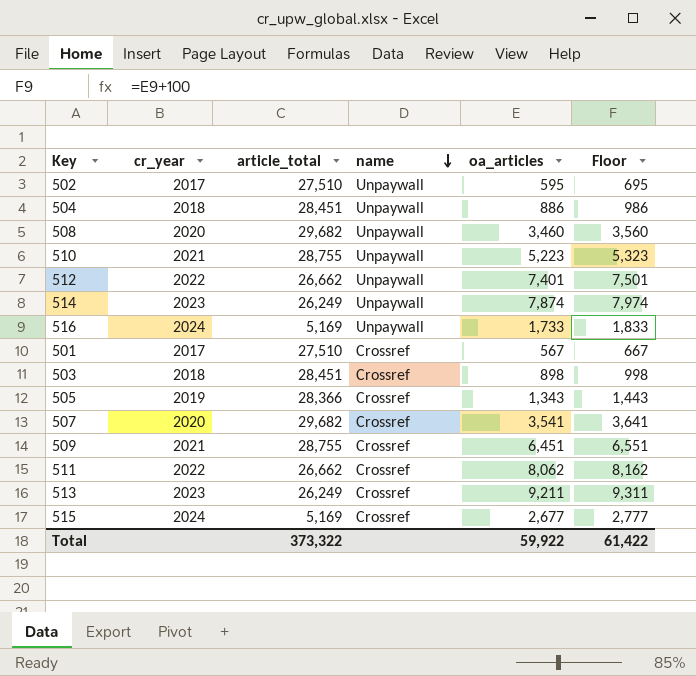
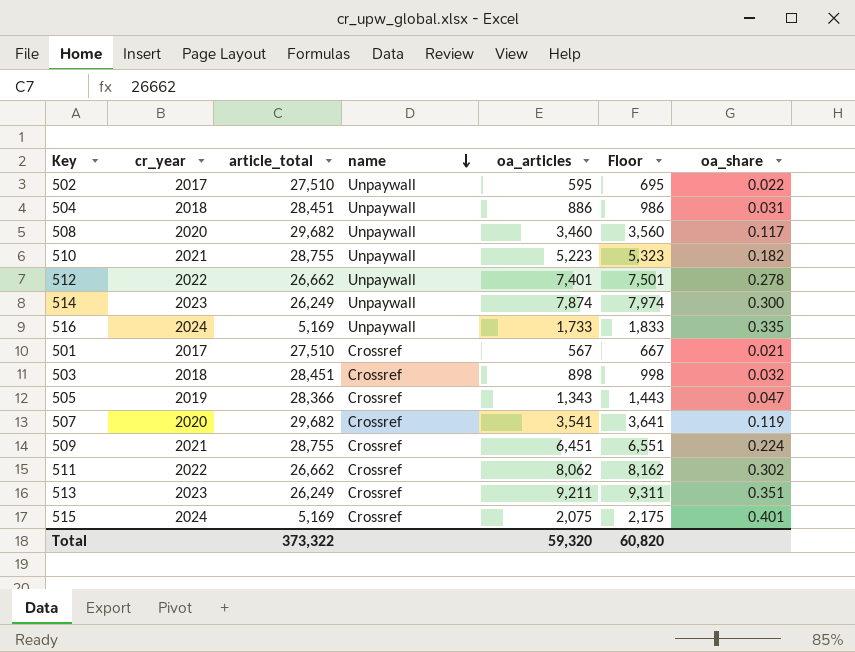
column oa_share | formula: none -> [oa_articles] / [article_total]
515 | oa_articles: 2,677 -> 2,075
515 | Floor: 2,777 -> 2,175
Total | oa_articles: 59,922 -> 59,320
Total | Floor: 61,422 -> 60,820

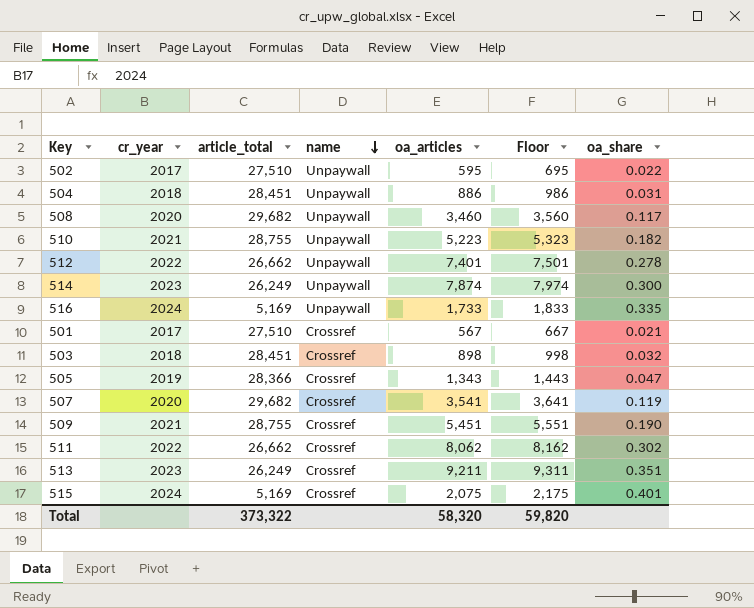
509 | oa_articles: 6,451 -> 5,451
509 | Floor: 6,551 -> 5,551
509 | oa_share: 0.224 -> 0.190
Total | oa_articles: 59,320 -> 58,320
Total | Floor: 60,820 -> 59,820

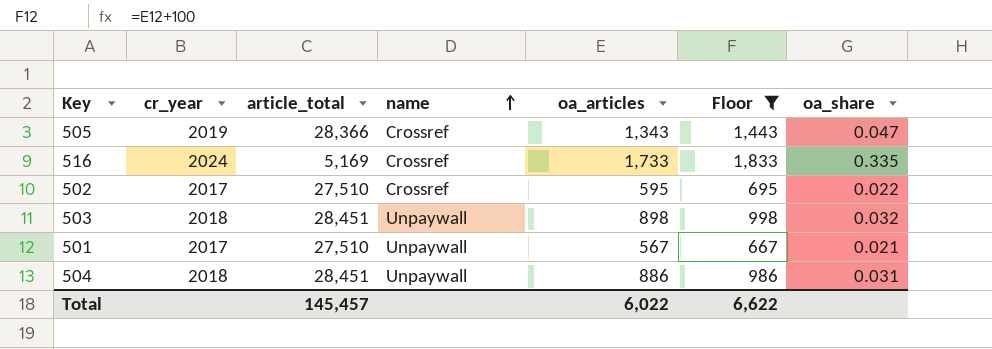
filter: none -> Floor <= 1,833
row order: name descending -> name ascending
516 | name: Unpaywall -> Crossref
502 | name: Unpaywall -> Crossref
503 | name: Crossref -> Unpaywall
501 | name: Crossref -> Unpaywall
Total | article_total: 373,322 -> 145,457
Total | oa_articles: 58,320 -> 6,022
Total | Floor: 59,820 -> 6,622

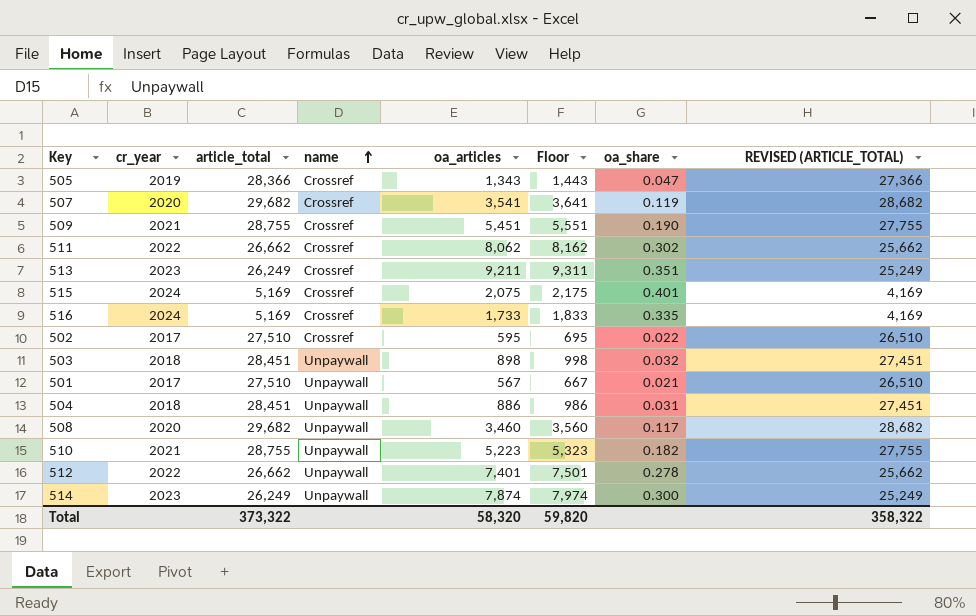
filter: Floor <= 1,833 -> none
column REVISED (ARTICLE_TOTAL) | formula: none -> [article_total] - 1000
Total | article_total: 145,457 -> 373,322
Total | oa_articles: 6,022 -> 58,320
Total | Floor: 6,622 -> 59,820

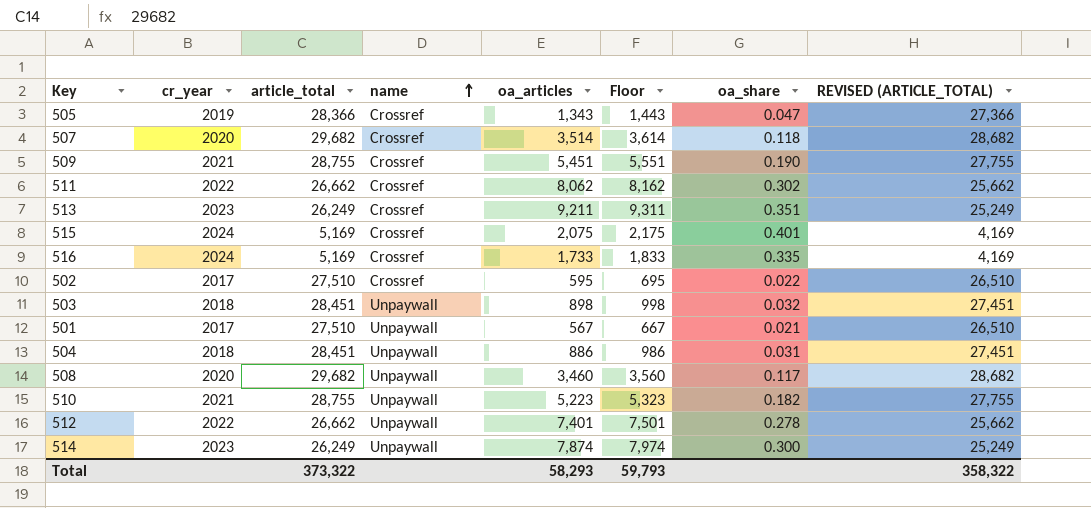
507 | oa_articles: 3,541 -> 3,514
507 | Floor: 3,641 -> 3,614
507 | oa_share: 0.119 -> 0.118
Total | oa_articles: 58,320 -> 58,293
Total | Floor: 59,820 -> 59,793

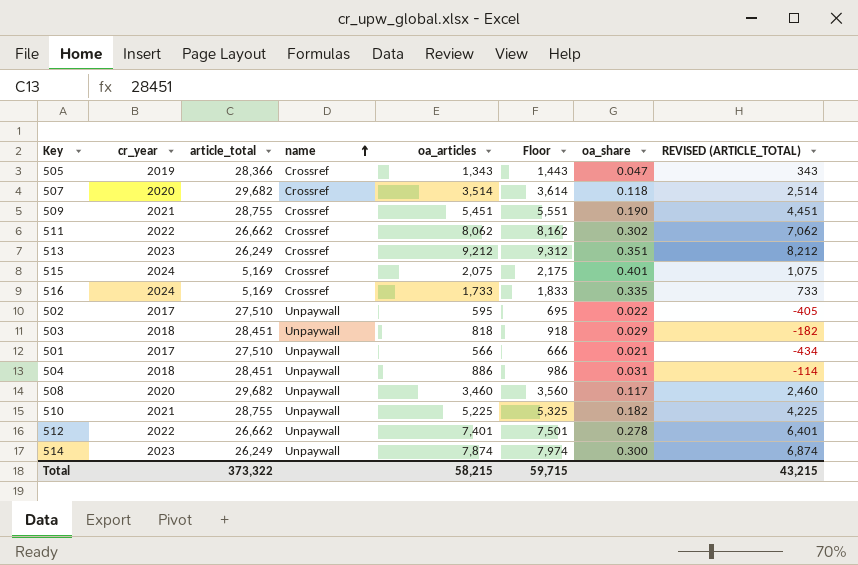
column REVISED (ARTICLE_TOTAL) | formula: [article_total] - 1000 -> [oa_articles] - 1000
513 | oa_articles: 9,211 -> 9,212
513 | Floor: 9,311 -> 9,312
502 | name: Crossref -> Unpaywall
503 | oa_articles: 898 -> 818
503 | Floor: 998 -> 918
503 | oa_share: 0.032 -> 0.029
501 | oa_articles: 567 -> 566
501 | Floor: 667 -> 666
510 | oa_articles: 5,223 -> 5,225
510 | Floor: 5,323 -> 5,325
Total | oa_articles: 58,293 -> 58,215
Total | Floor: 59,793 -> 59,715
Total | REVISED (ARTICLE_TOTAL): 358,322 -> 43,215

